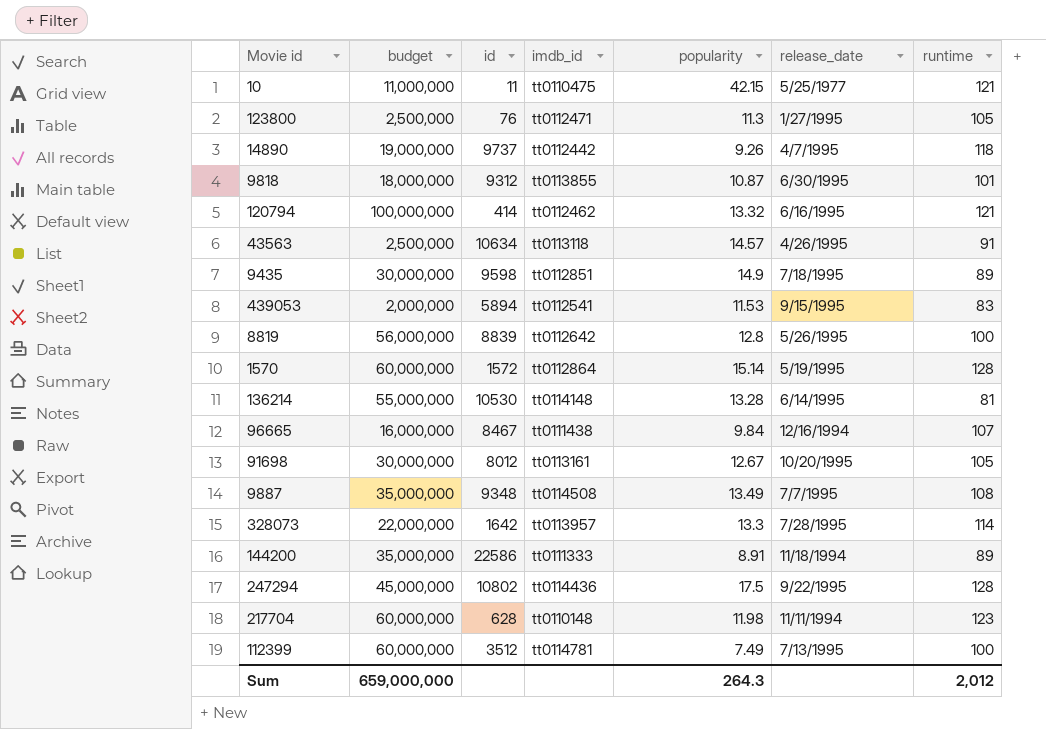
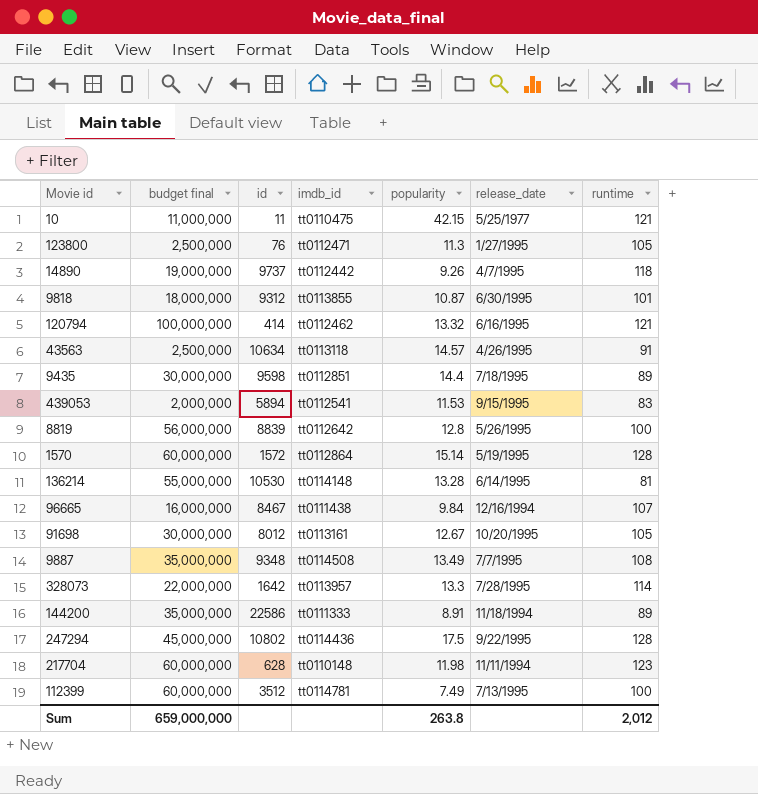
column name: budget -> budget final
9435 | popularity: 14.9 -> 14.4
Sum | popularity: 264.3 -> 263.8

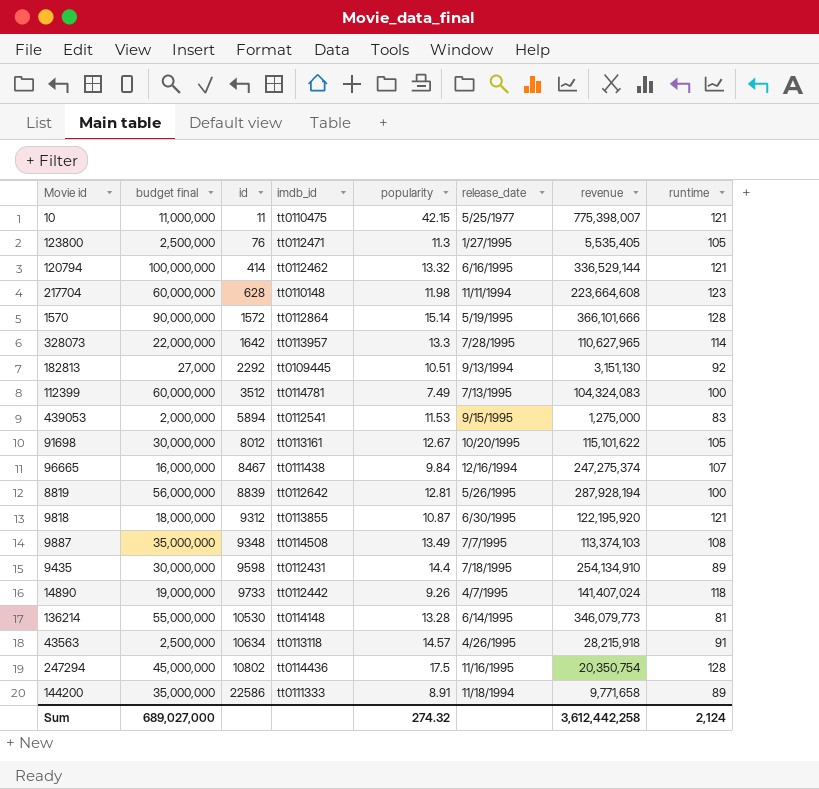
row order: none -> id ascending
column revenue | position: none -> 7
1570 | budget final: 60,000,000 -> 90,000,000
row 182813: none -> 27,000 | 2292 | tt0109445 | 10.51 | 9/13/1994 | 3,151,130 | 92
8819 | popularity: 12.8 -> 12.81
9818 | runtime: 101 -> 121
9435 | imdb_id: tt0112851 -> tt0112431
14890 | id: 9737 -> 9733
247294 | release_date: 9/22/1995 -> 11/16/1995
Sum | budget final: 659,000,000 -> 689,027,000
Sum | popularity: 263.8 -> 274.32
Sum | runtime: 2,012 -> 2,124

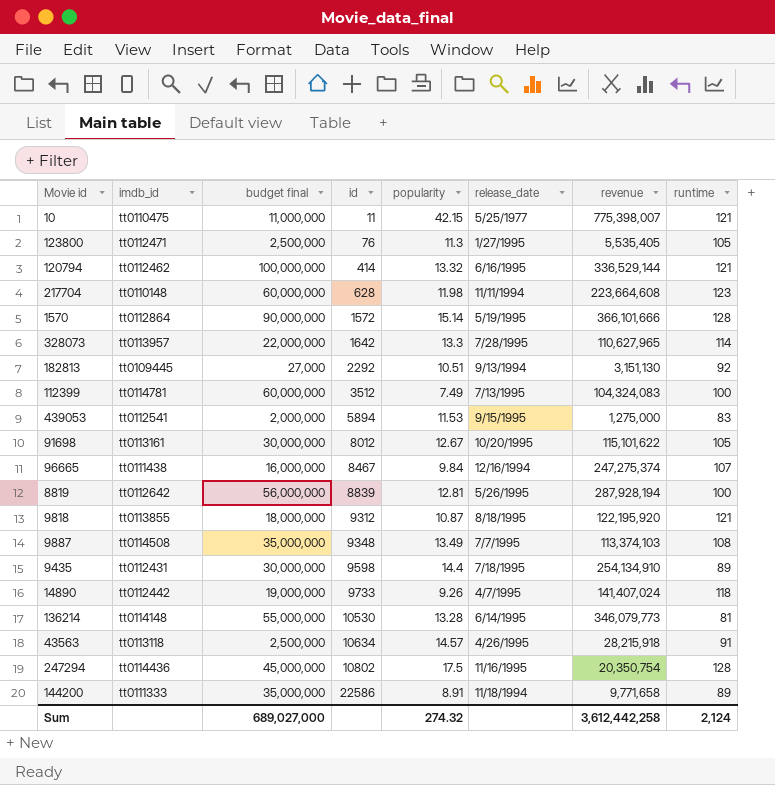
column imdb_id | position: 4 -> 2
9818 | release_date: 6/30/1995 -> 8/18/1995

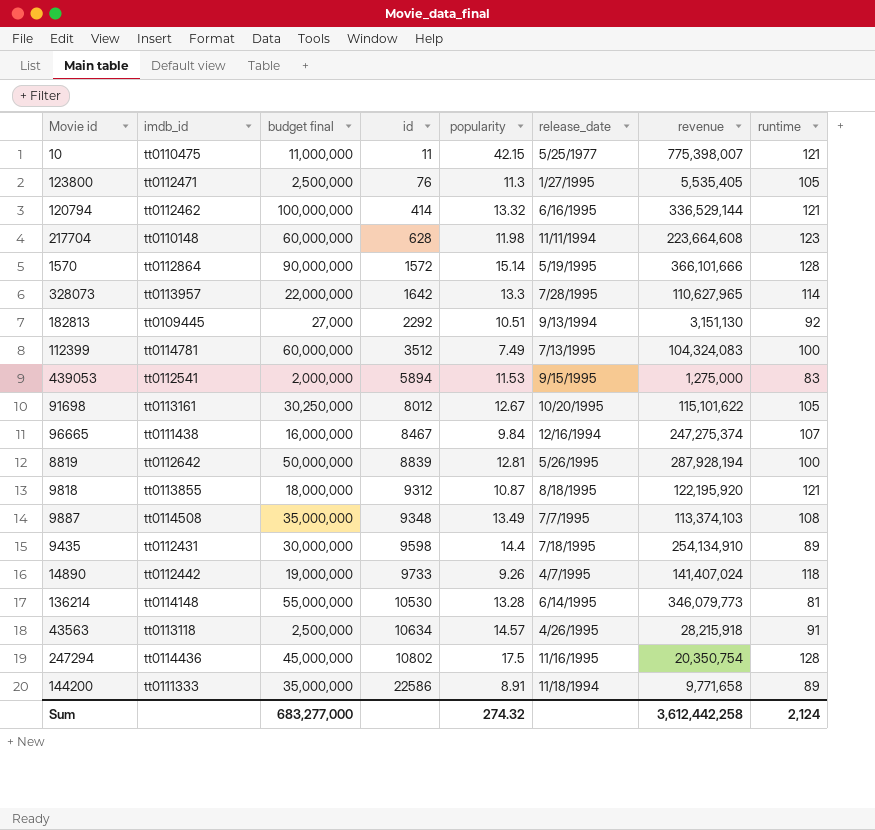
91698 | budget final: 30,000,000 -> 30,250,000
8819 | budget final: 56,000,000 -> 50,000,000
Sum | budget final: 689,027,000 -> 683,277,000

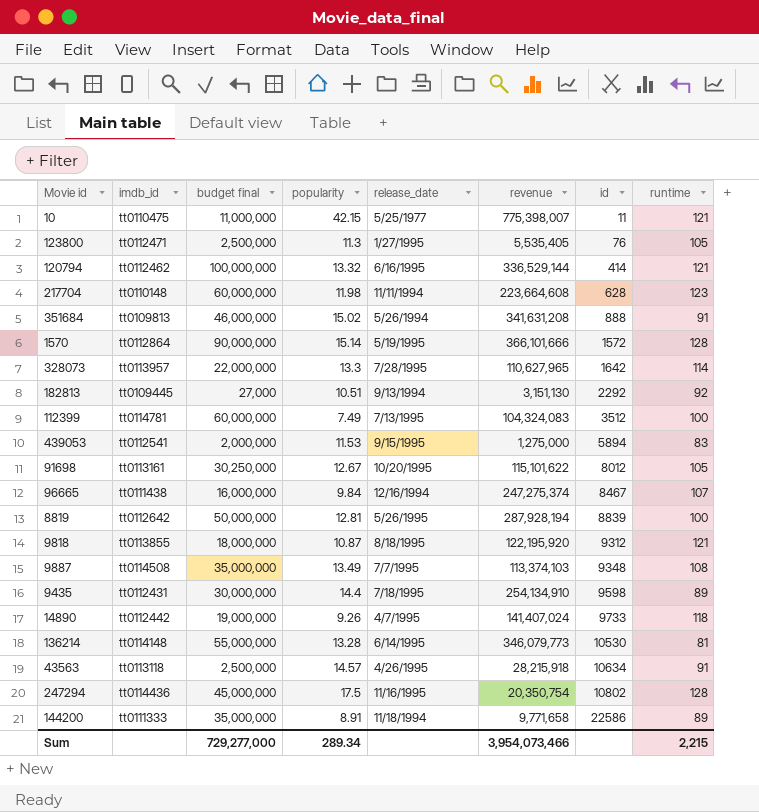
column id | position: 4 -> 7
row 351684: none -> tt0109813 | 46,000,000 | 15.02 | 5/26/1994 | 341,631,208 | 888 | 91
Sum | budget final: 683,277,000 -> 729,277,000
Sum | popularity: 274.32 -> 289.34
Sum | revenue: 3,612,442,258 -> 3,954,073,466
Sum | runtime: 2,124 -> 2,215

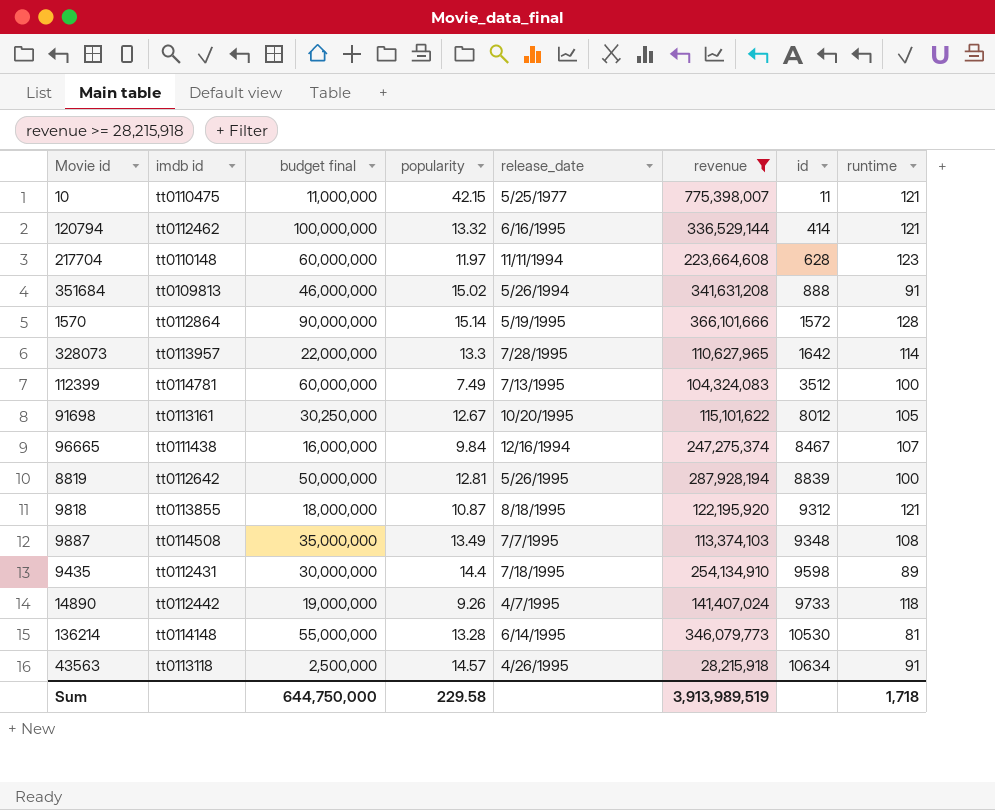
filter: none -> revenue >= 28,215,918
column name: imdb_id -> imdb id
217704 | popularity: 11.98 -> 11.97
Sum | budget final: 729,277,000 -> 644,750,000
Sum | popularity: 289.34 -> 229.58
Sum | revenue: 3,954,073,466 -> 3,913,989,519
Sum | runtime: 2,215 -> 1,718

